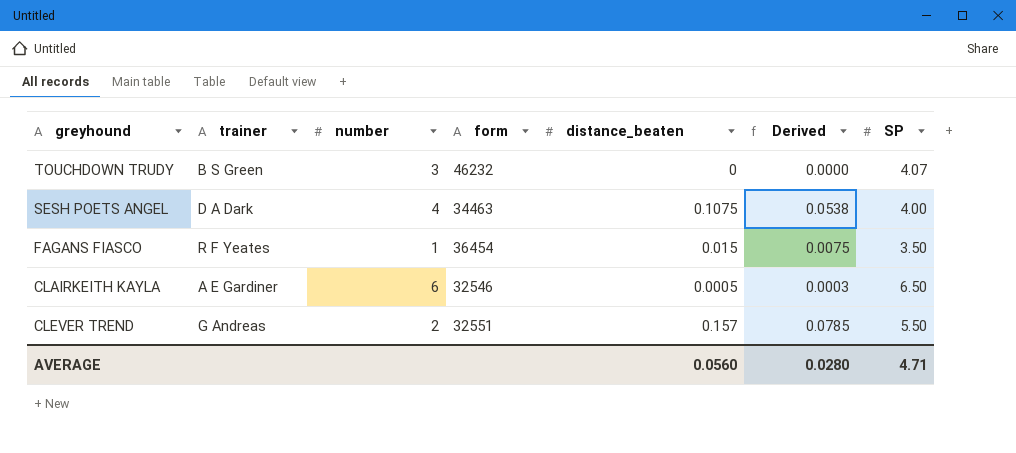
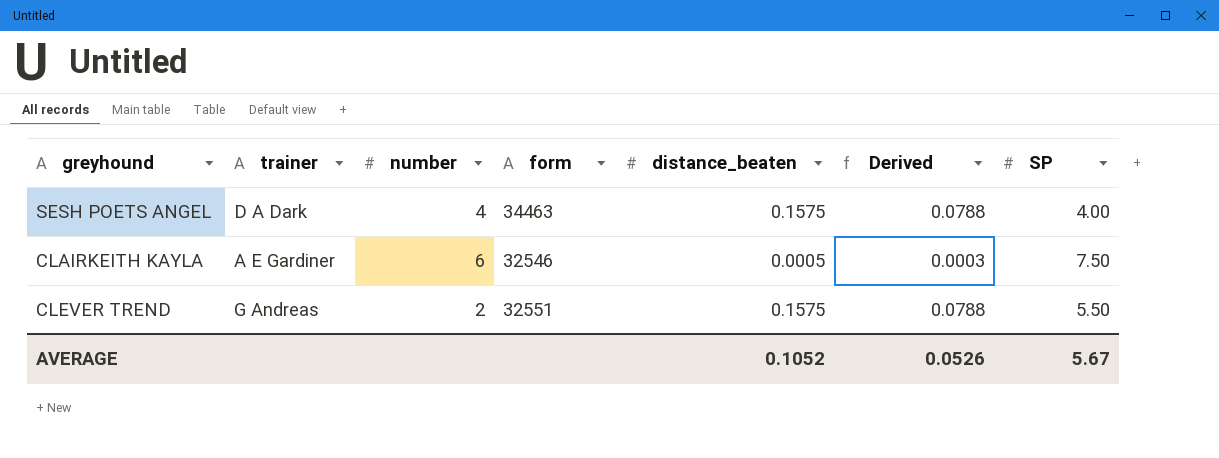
row TOUCHDOWN TRUDY: B S Green | 3 | 46232 | 0 | 0.0000 | 4.07 -> none
row FAGANS FIASCO: R F Yeates | 1 | 36454 | 0.015 | 0.0075 | 3.50 -> none
SESH POETS ANGEL | distance_beaten: 0.1075 -> 0.1575
SESH POETS ANGEL | Derived: 0.0538 -> 0.0788
CLAIRKEITH KAYLA | SP: 6.50 -> 7.50
CLEVER TREND | distance_beaten: 0.157 -> 0.1575
CLEVER TREND | Derived: 0.0785 -> 0.0788
AVERAGE | distance_beaten: 0.0560 -> 0.1052
AVERAGE | Derived: 0.0280 -> 0.0526
AVERAGE | SP: 4.71 -> 5.67

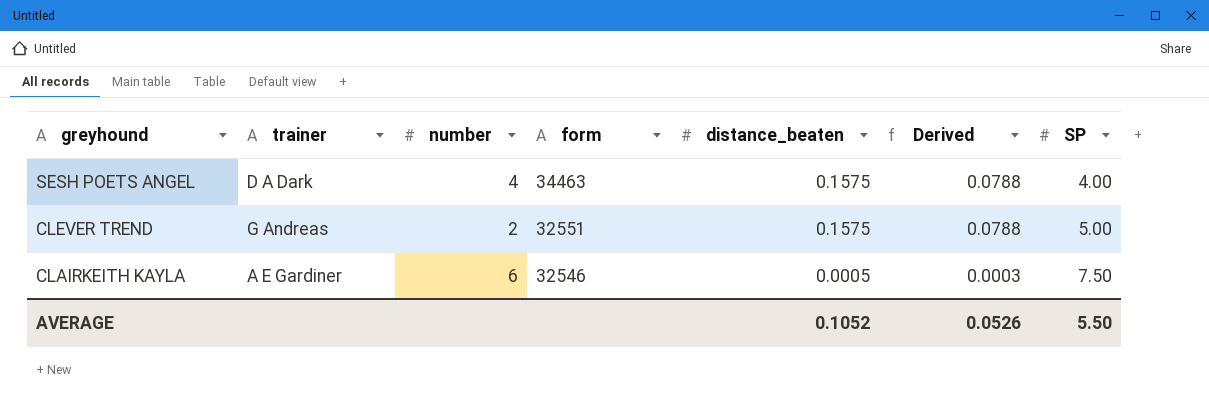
row order: none -> greyhound descending
CLEVER TREND | SP: 5.50 -> 5.00
AVERAGE | SP: 5.67 -> 5.50

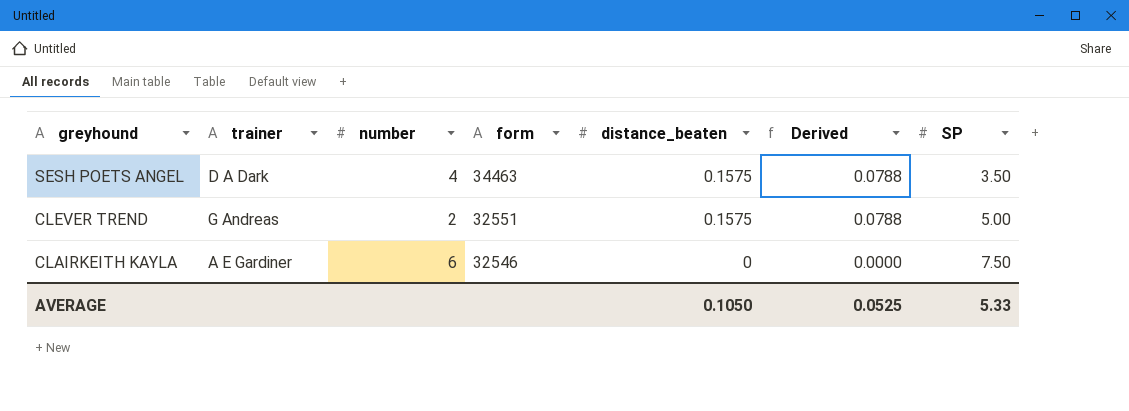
SESH POETS ANGEL | SP: 4.00 -> 3.50
CLAIRKEITH KAYLA | distance_beaten: 0.0005 -> 0
CLAIRKEITH KAYLA | Derived: 0.0003 -> 0.0000
AVERAGE | distance_beaten: 0.1052 -> 0.1050
AVERAGE | Derived: 0.0526 -> 0.0525
AVERAGE | SP: 5.50 -> 5.33

